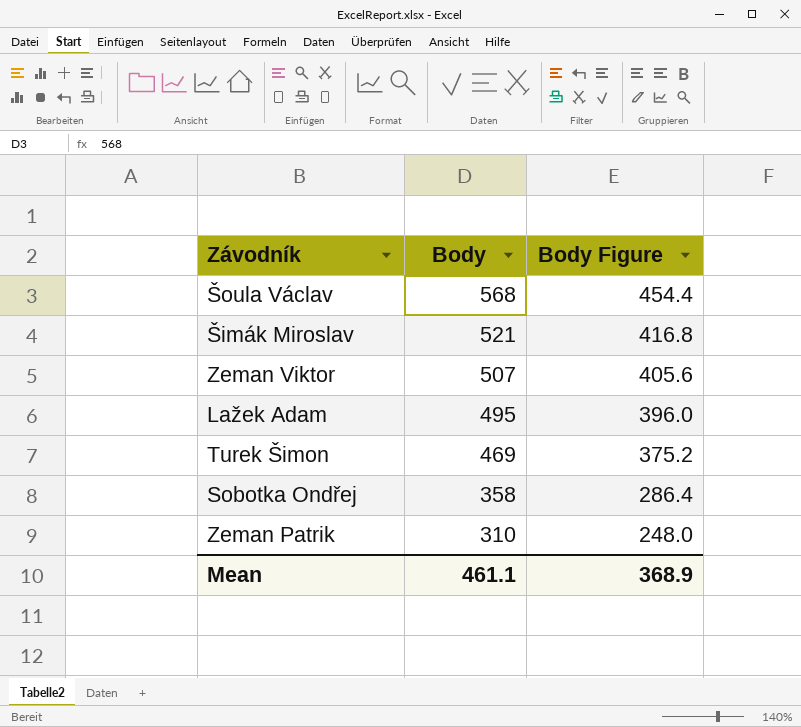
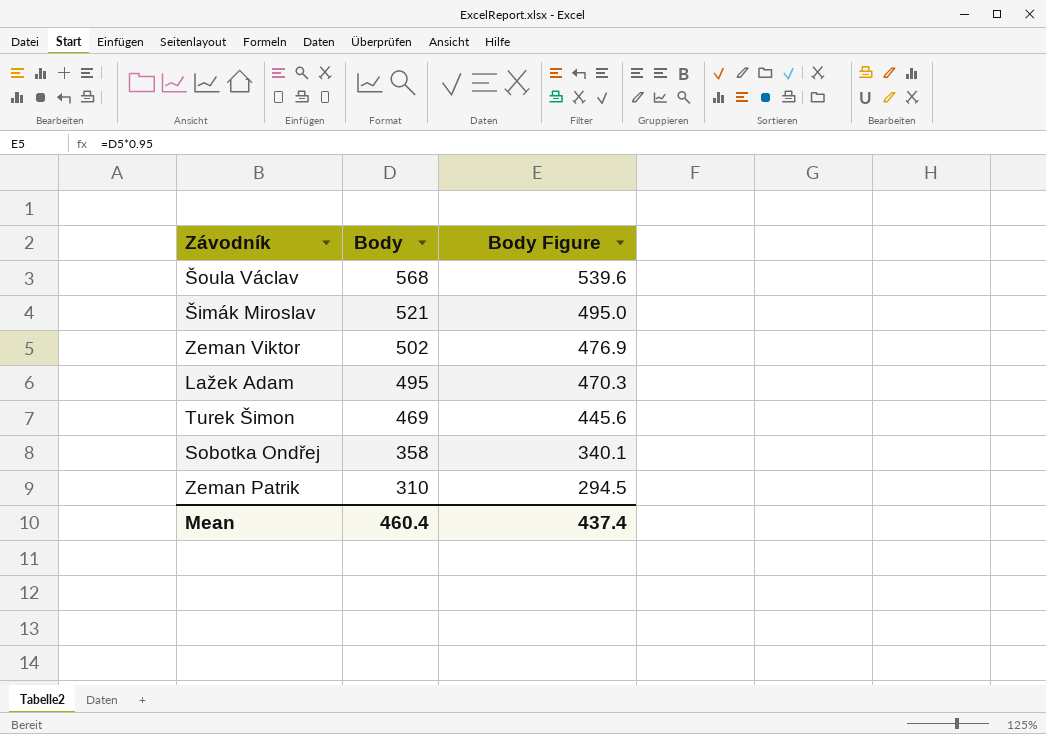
column Body Figure | formula: [Body] * 0.8 -> [Body] * 0.95
Zeman Viktor | Body: 507 -> 502
Mean | Body: 461.1 -> 460.4
Mean | Body Figure: 368.9 -> 437.4

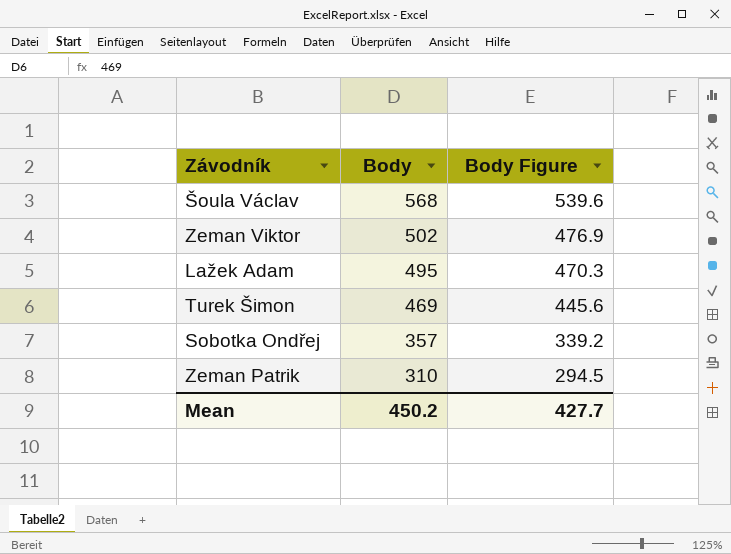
row Šimák Miroslav: 521 | 495.0 -> none
Sobotka Ondřej | Body: 358 -> 357
Sobotka Ondřej | Body Figure: 340.1 -> 339.2
Mean | Body: 460.4 -> 450.2
Mean | Body Figure: 437.4 -> 427.7

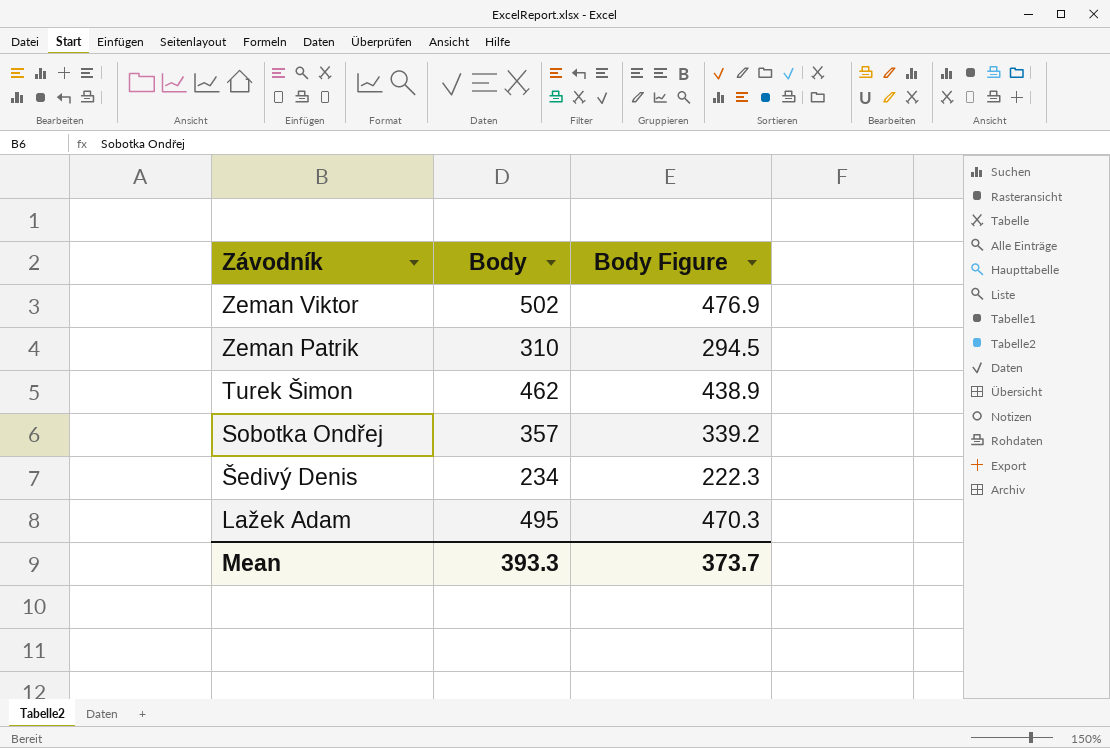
row order: Body descending -> Závodník descending
row Šoula Václav: 568 | 539.6 -> none
Turek Šimon | Body: 469 -> 462
Turek Šimon | Body Figure: 445.6 -> 438.9
row Šedivý Denis: none -> 234 | 222.3
Mean | Body: 450.2 -> 393.3
Mean | Body Figure: 427.7 -> 373.7

